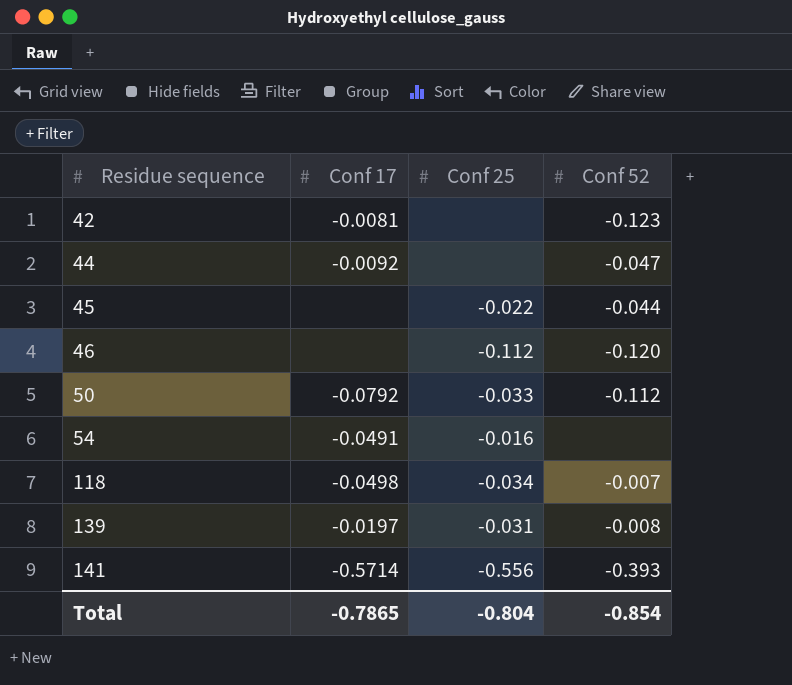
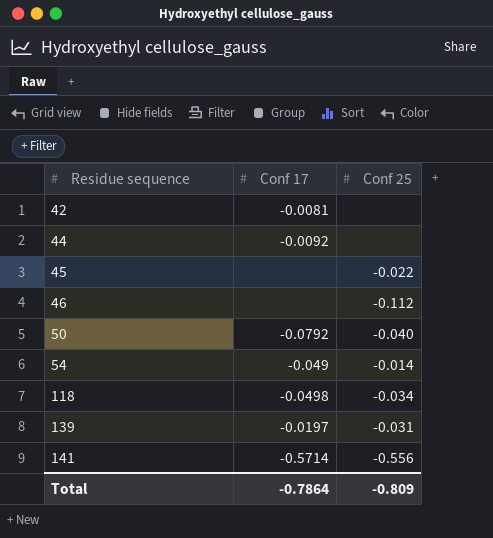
column Conf 52 | position: 4 -> none
50 | Conf 25: -0.033 -> -0.040
54 | Conf 17: -0.0491 -> -0.049
54 | Conf 25: -0.016 -> -0.014
Total | Conf 17: -0.7865 -> -0.7864
Total | Conf 25: -0.804 -> -0.809

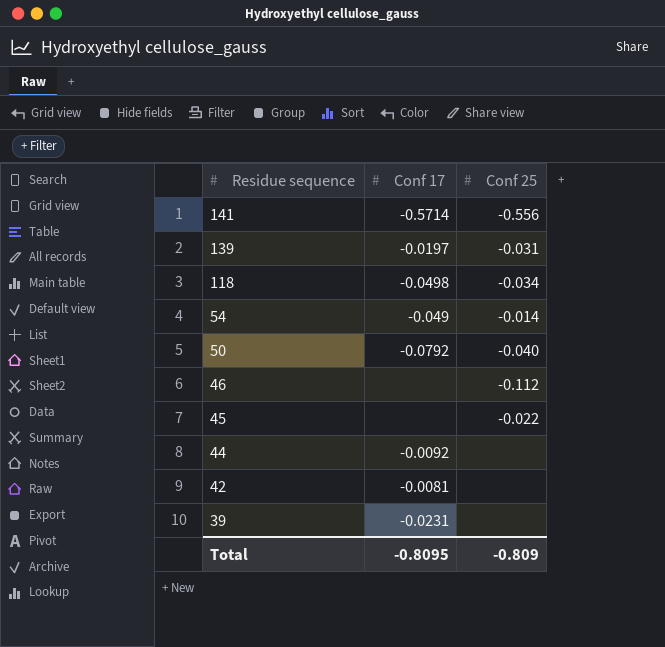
row order: Residue sequence ascending -> Residue sequence descending
row 39: none -> -0.0231 | none
Total | Conf 17: -0.7864 -> -0.8095

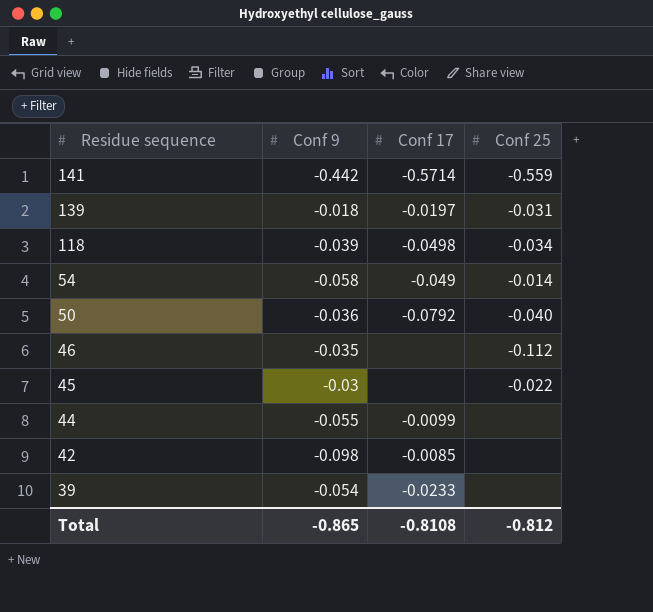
column Conf 9 | position: none -> 2
141 | Conf 25: -0.556 -> -0.559
44 | Conf 17: -0.0092 -> -0.0099
42 | Conf 17: -0.0081 -> -0.0085
39 | Conf 17: -0.0231 -> -0.0233
Total | Conf 17: -0.8095 -> -0.8108
Total | Conf 25: -0.809 -> -0.812

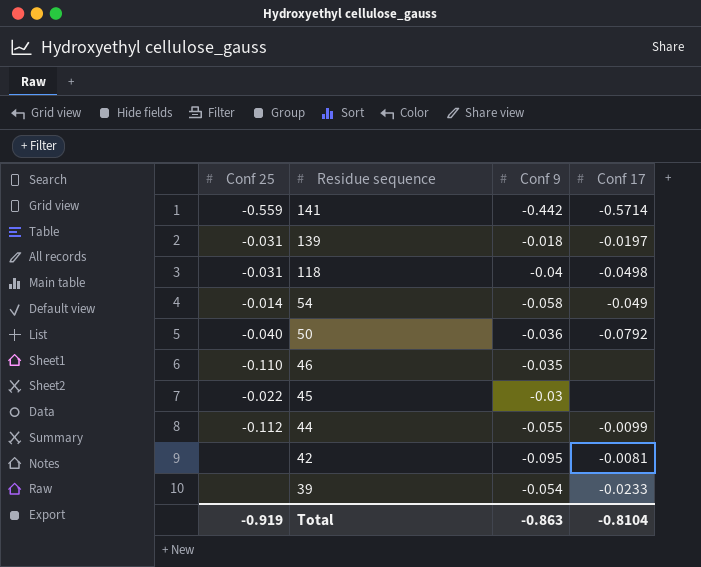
column Conf 25 | position: 4 -> 1
118 | Conf 25: -0.034 -> -0.031
118 | Conf 9: -0.039 -> -0.04
46 | Conf 25: -0.112 -> -0.110
44 | Conf 25: none -> -0.112
42 | Conf 9: -0.098 -> -0.095
42 | Conf 17: -0.0085 -> -0.0081
Total | Conf 25: -0.812 -> -0.919
Total | Conf 9: -0.865 -> -0.863
Total | Conf 17: -0.8108 -> -0.8104

